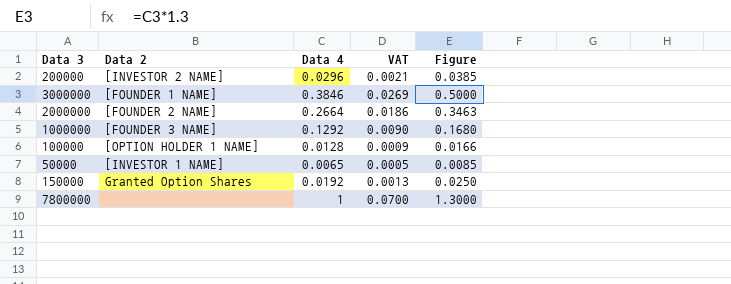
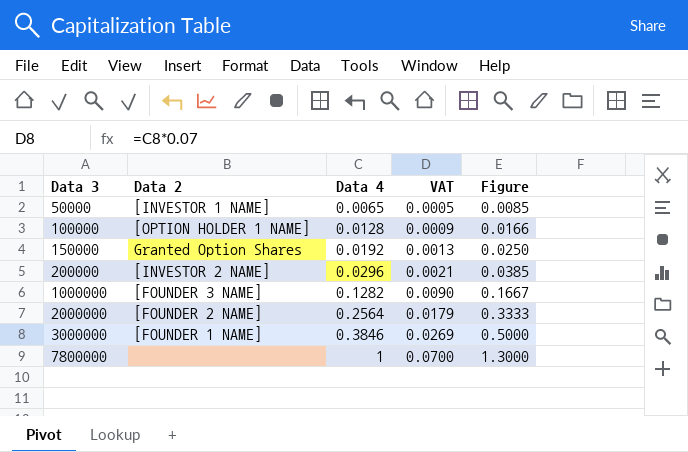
row order: none -> Data 3 ascending
1000000 | Data 4: 0.1292 -> 0.1282
1000000 | Figure: 0.1680 -> 0.1667
2000000 | Data 4: 0.2664 -> 0.2564
2000000 | VAT: 0.0186 -> 0.0179
2000000 | Figure: 0.3463 -> 0.3333

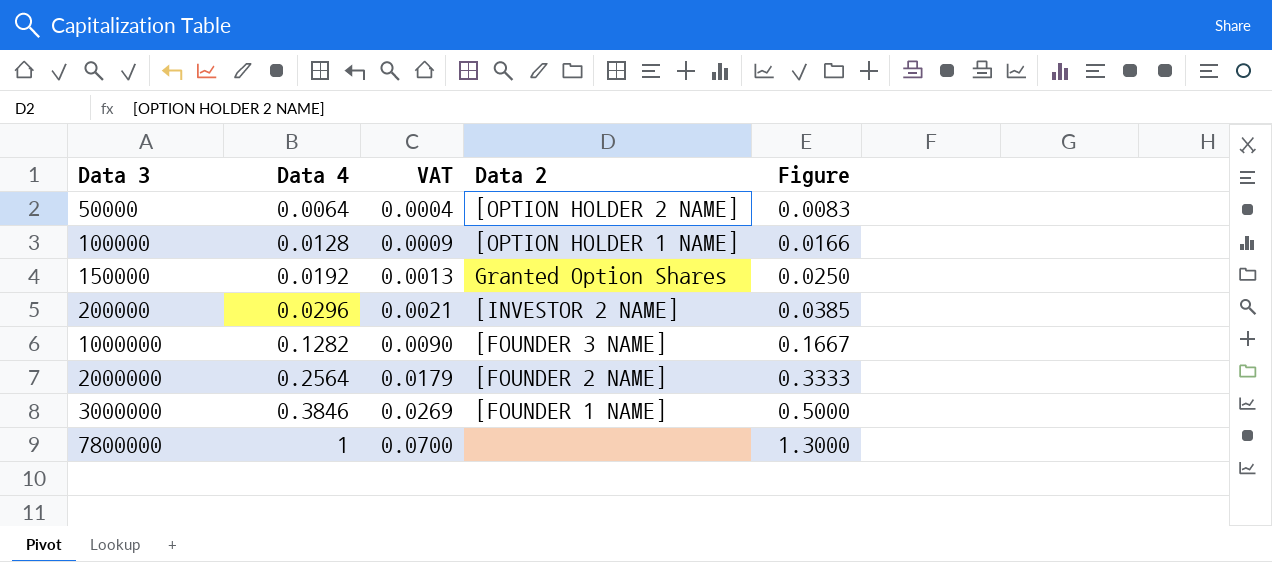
column Data 2 | position: 2 -> 4
50000 | Data 4: 0.0065 -> 0.0064
50000 | VAT: 0.0005 -> 0.0004
50000 | Data 2: [INVESTOR 1 NAME] -> [OPTION HOLDER 2 NAME]
50000 | Figure: 0.0085 -> 0.0083

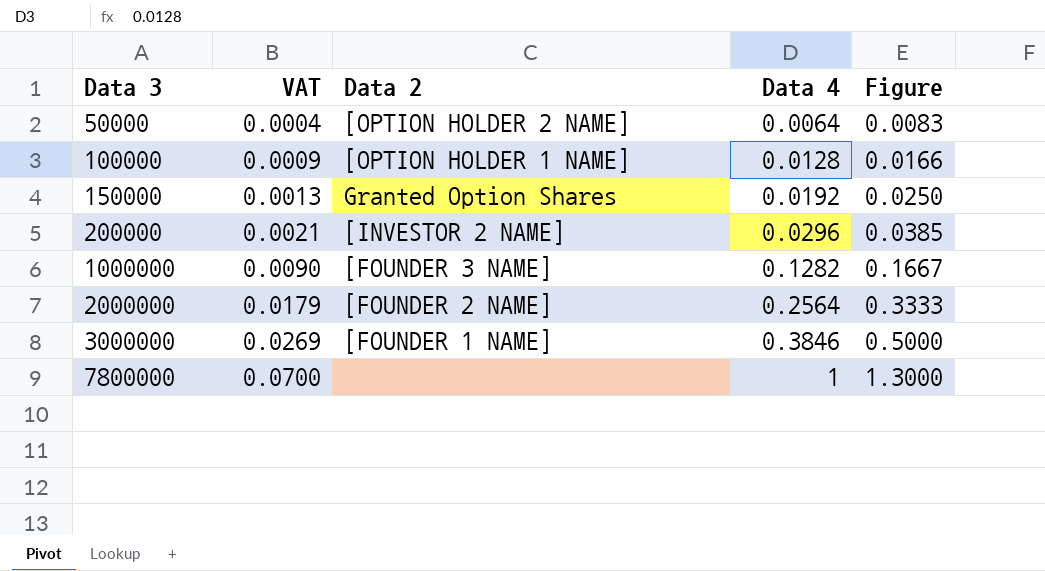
column Data 4 | position: 2 -> 4

